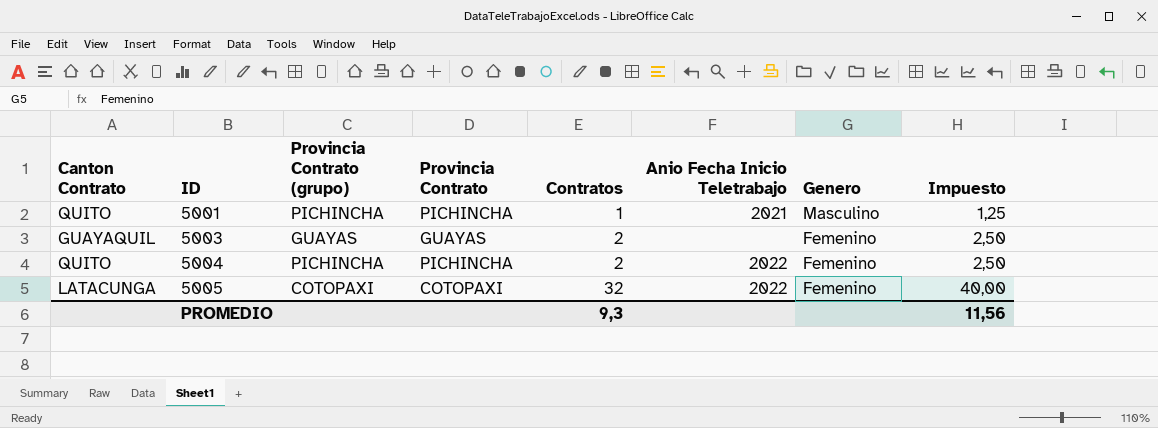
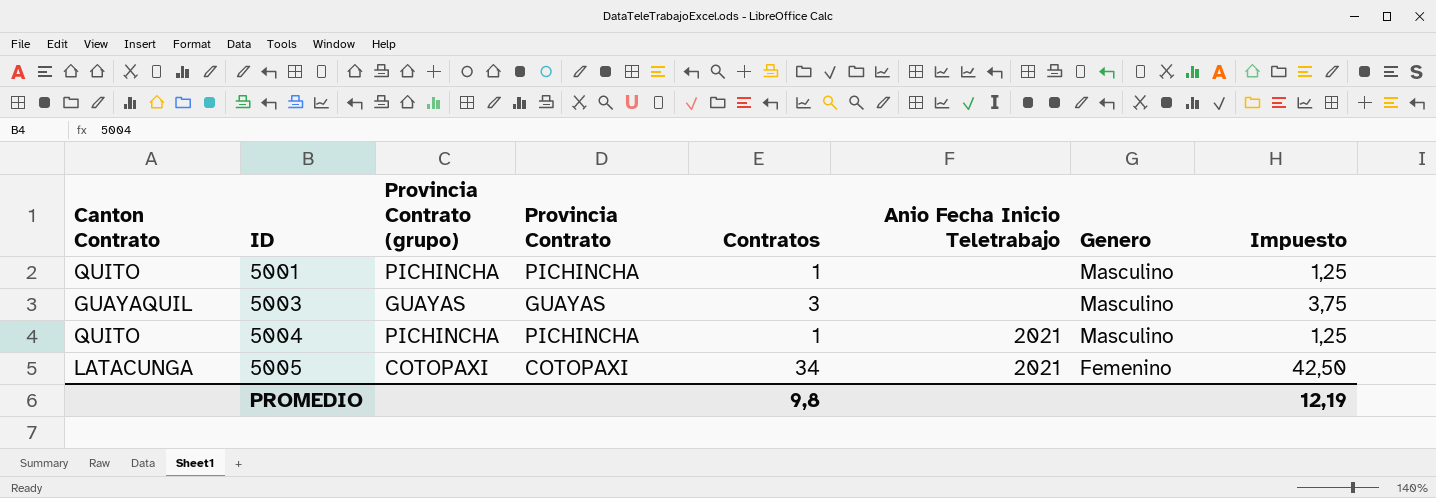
5001 | Anio Fecha Inicio Teletrabajo: 2021 -> none
5003 | Contratos: 2 -> 3
5003 | Genero: Femenino -> Masculino
5003 | Impuesto: 2,50 -> 3,75
5004 | Contratos: 2 -> 1
5004 | Anio Fecha Inicio Teletrabajo: 2022 -> 2021
5004 | Genero: Femenino -> Masculino
5004 | Impuesto: 2,50 -> 1,25
5005 | Contratos: 32 -> 34
5005 | Anio Fecha Inicio Teletrabajo: 2022 -> 2021
5005 | Impuesto: 40,00 -> 42,50
PROMEDIO | Contratos: 9,3 -> 9,8
PROMEDIO | Impuesto: 11,56 -> 12,19

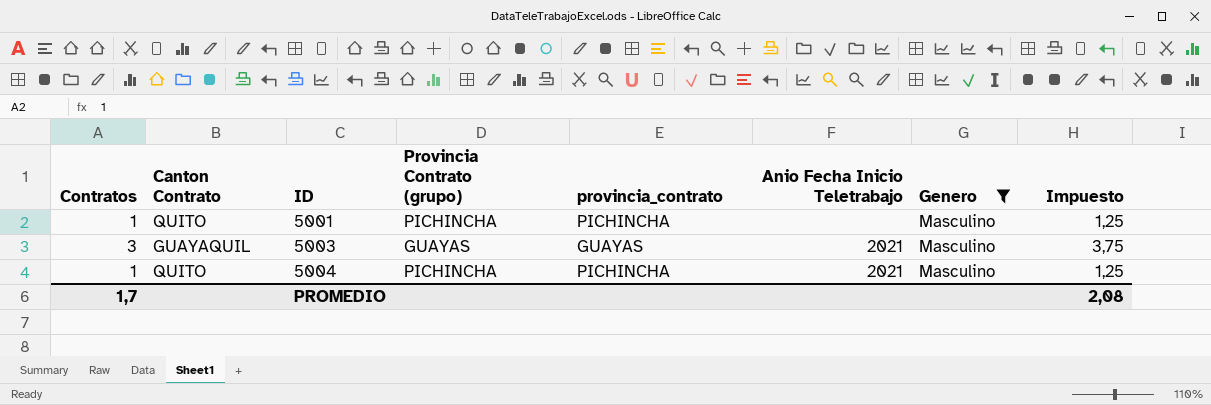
filter: none -> Genero = Masculino
column Contratos | position: 5 -> 1
column name: Provincia Contrato -> provincia_contrato
5003 | Anio Fecha Inicio Teletrabajo: none -> 2021
PROMEDIO | Contratos: 9,8 -> 1,7
PROMEDIO | Impuesto: 12,19 -> 2,08

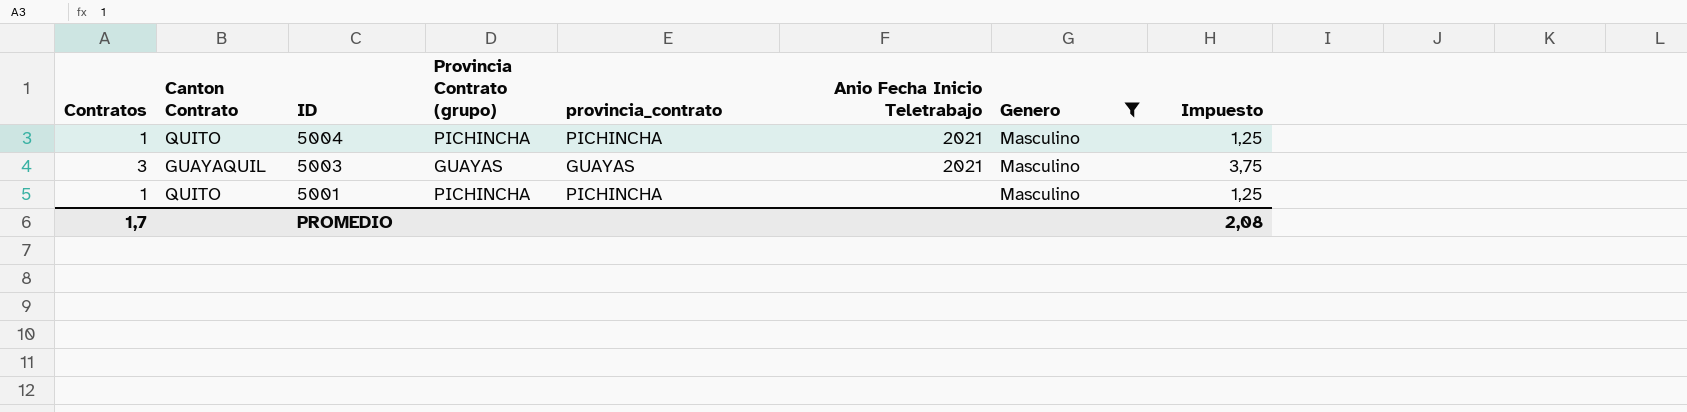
row order: ID ascending -> ID descending

